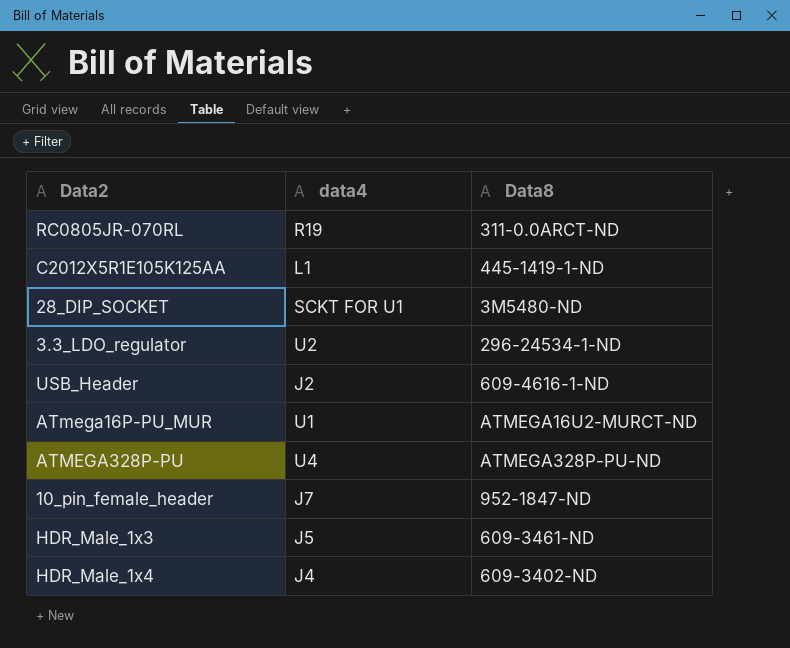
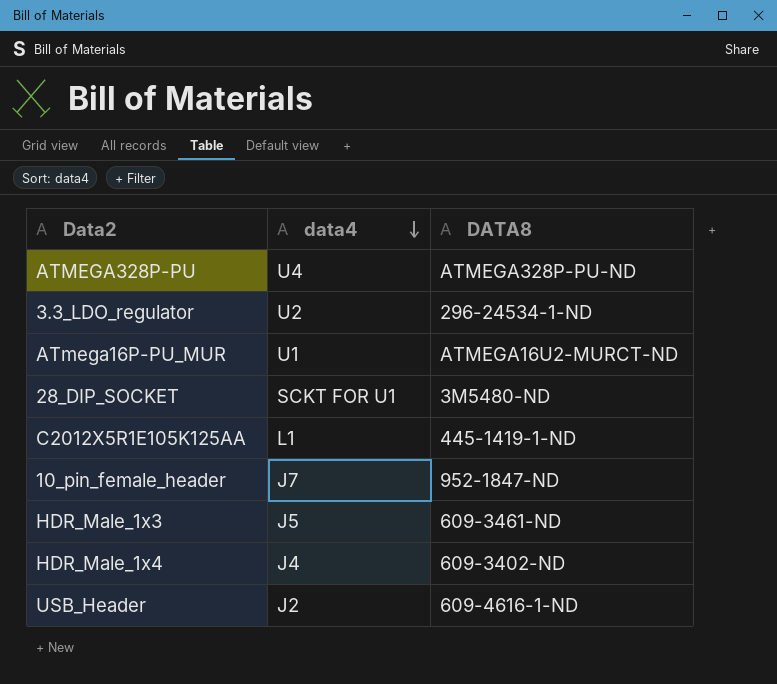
row order: none -> data4 descending
column name: Data8 -> DATA8
row RC0805JR-070RL: R19 | 311-0.0ARCT-ND -> none

